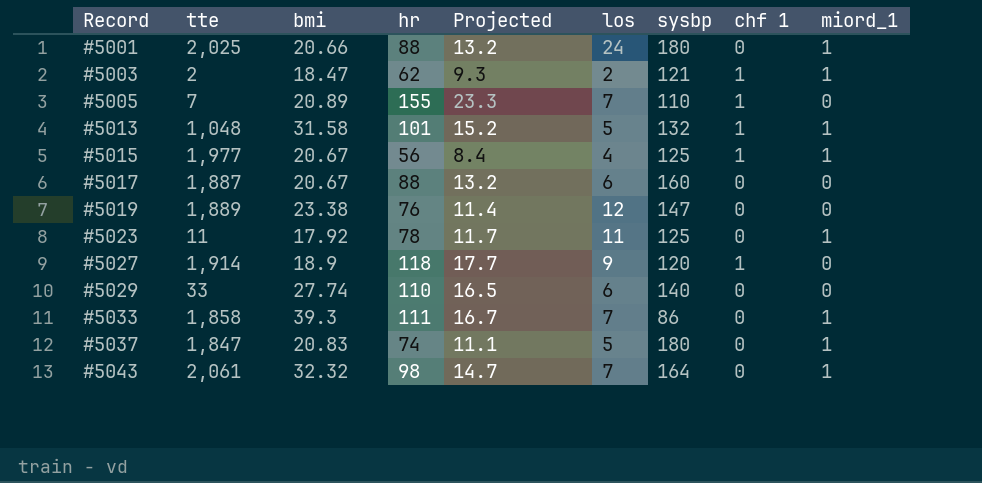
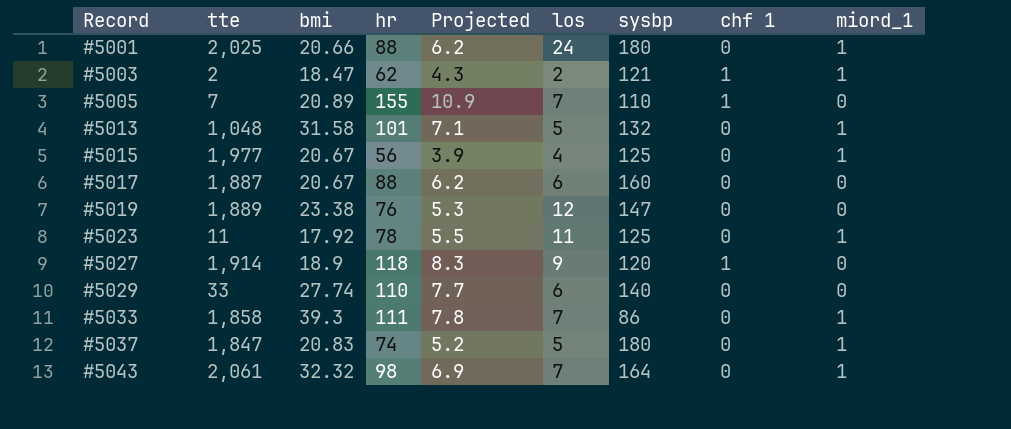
column Projected | formula: [hr] * 0.15 -> [hr] * 0.07
#5013 | chf 1: 1 -> 0
#5015 | chf 1: 1 -> 0

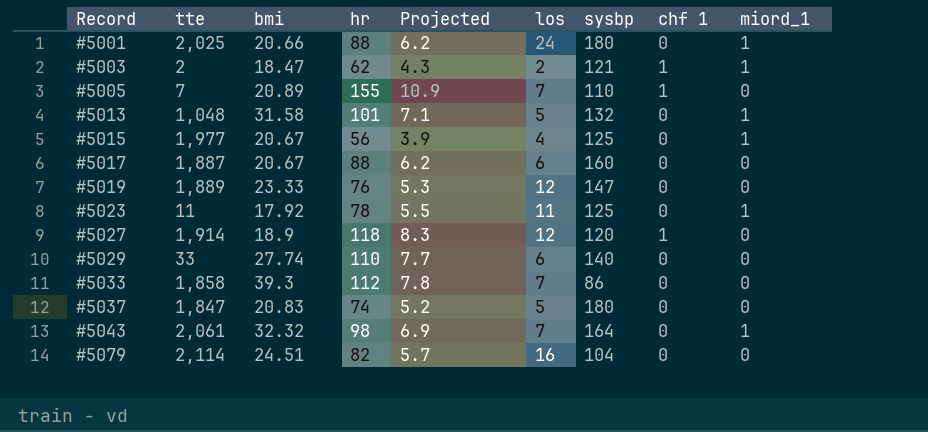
#5019 | bmi: 23.38 -> 23.33
#5027 | los: 9 -> 12
#5033 | hr: 111 -> 112
#5033 | miord_1: 1 -> 0
#5037 | miord_1: 1 -> 0
row #5079: none -> 2,114 | 24.51 | 82 | 5.7 | 16 | 104 | 0 | 0

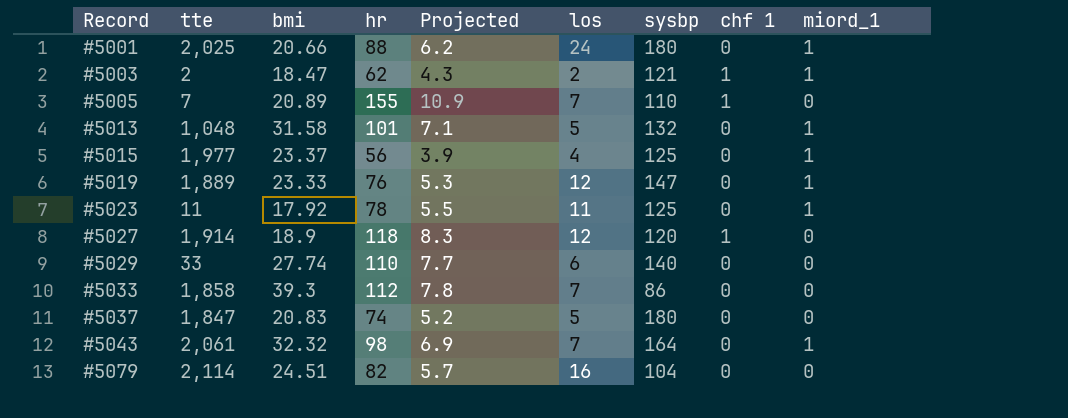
row #5017: 1,887 | 20.67 | 88 | 6.2 | 6 | 160 | 0 | 0 -> none
#5015 | bmi: 20.67 -> 23.37
#5019 | miord_1: 0 -> 1

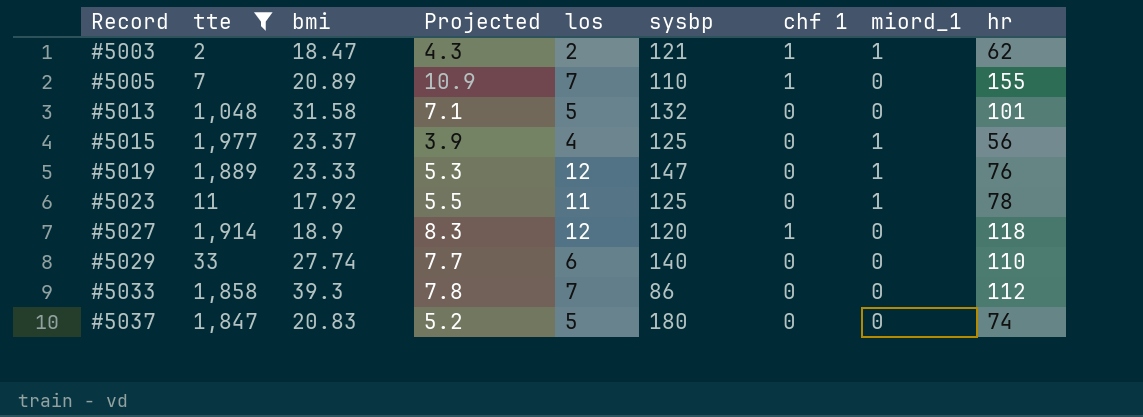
filter: none -> tte <= 1,977
column hr | position: 4 -> 9
#5013 | miord_1: 1 -> 0

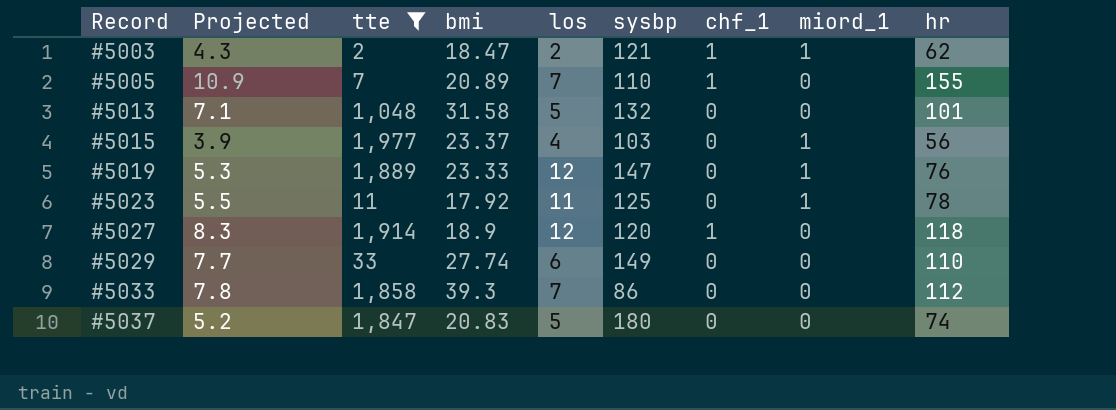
column Projected | position: 4 -> 2
column name: chf 1 -> chf_1
#5015 | sysbp: 125 -> 103
#5029 | sysbp: 140 -> 149

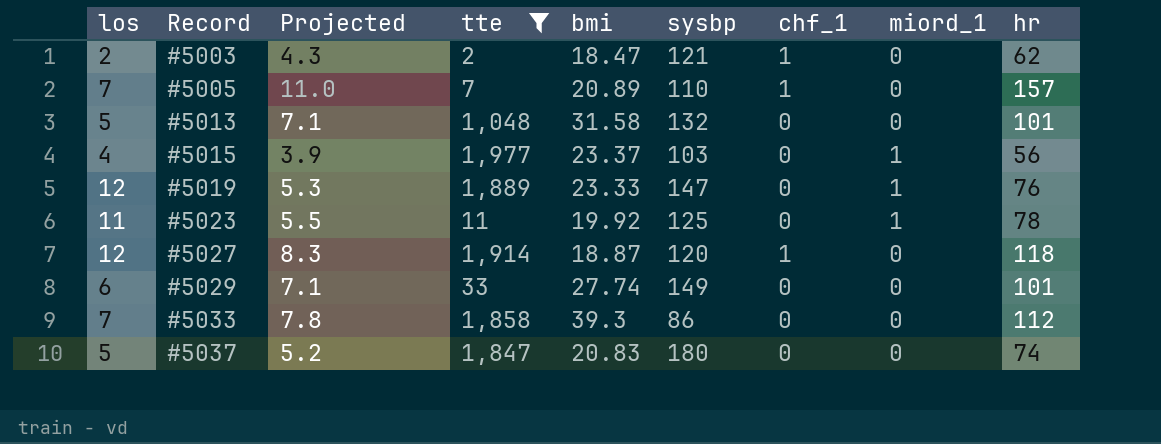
column los | position: 5 -> 1
#5003 | miord_1: 1 -> 0
#5005 | Projected: 10.9 -> 11.0
#5005 | hr: 155 -> 157
#5023 | bmi: 17.92 -> 19.92
#5027 | bmi: 18.9 -> 18.87
#5029 | Projected: 7.7 -> 7.1
#5029 | hr: 110 -> 101

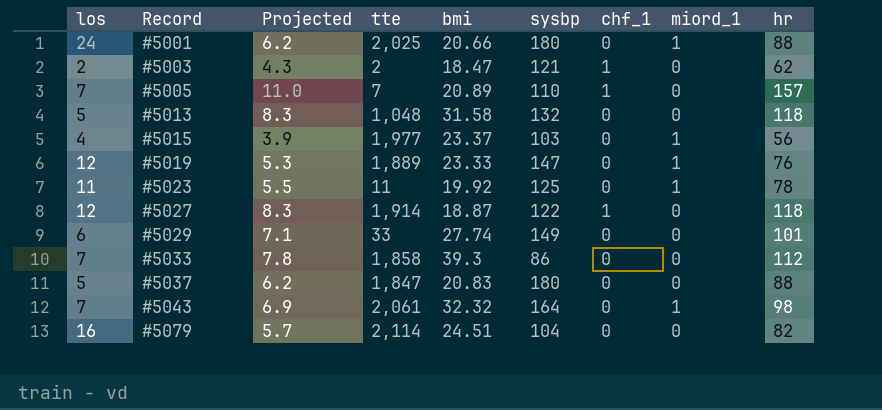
filter: tte <= 1,977 -> none
#5013 | Projected: 7.1 -> 8.3
#5013 | hr: 101 -> 118
#5027 | sysbp: 120 -> 122
#5037 | Projected: 5.2 -> 6.2
#5037 | hr: 74 -> 88

